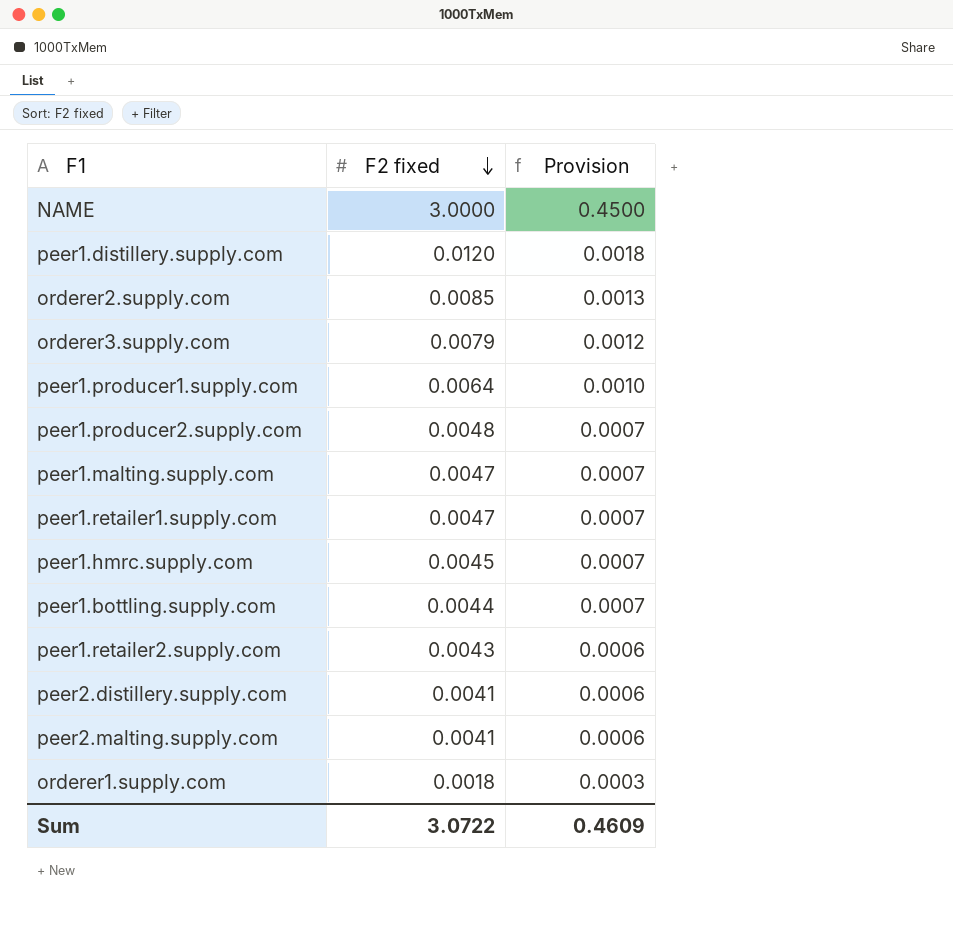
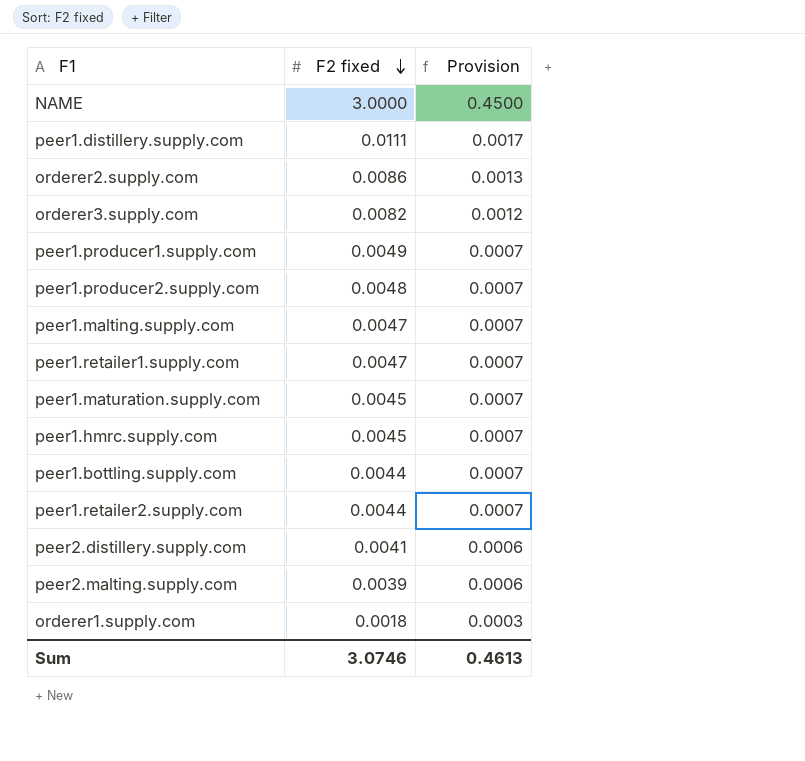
peer1.distillery.supply.com | F2 fixed: 0.0120 -> 0.0111
peer1.distillery.supply.com | Provision: 0.0018 -> 0.0017
orderer2.supply.com | F2 fixed: 0.0085 -> 0.0086
orderer3.supply.com | F2 fixed: 0.0079 -> 0.0082
peer1.producer1.supply.com | F2 fixed: 0.0064 -> 0.0049
peer1.producer1.supply.com | Provision: 0.0010 -> 0.0007
row peer1.maturation.supply.com: none -> 0.0045 | 0.0007
peer1.retailer2.supply.com | F2 fixed: 0.0043 -> 0.0044
peer1.retailer2.supply.com | Provision: 0.0006 -> 0.0007
peer2.malting.supply.com | F2 fixed: 0.0041 -> 0.0039
Sum | F2 fixed: 3.0722 -> 3.0746
Sum | Provision: 0.4609 -> 0.4613

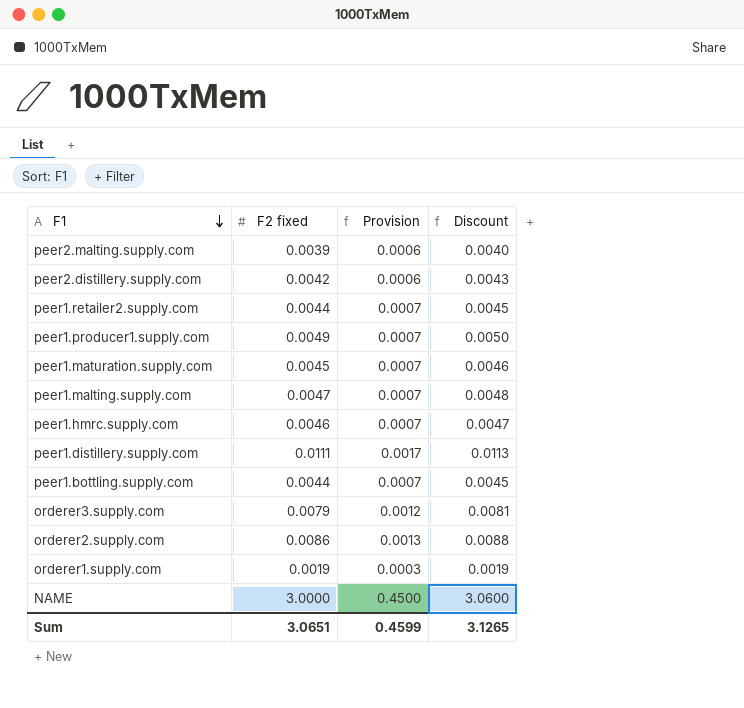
row order: F2 fixed descending -> F1 descending
column Discount | formula: none -> [F2 fixed] * 1.02
row peer1.producer2.supply.com: 0.0048 | 0.0007 -> none
row peer1.retailer1.supply.com: 0.0047 | 0.0007 -> none
peer2.distillery.supply.com | F2 fixed: 0.0041 -> 0.0042
peer1.hmrc.supply.com | F2 fixed: 0.0045 -> 0.0046
orderer3.supply.com | F2 fixed: 0.0082 -> 0.0079
orderer1.supply.com | F2 fixed: 0.0018 -> 0.0019
Sum | F2 fixed: 3.0746 -> 3.0651
Sum | Provision: 0.4613 -> 0.4599

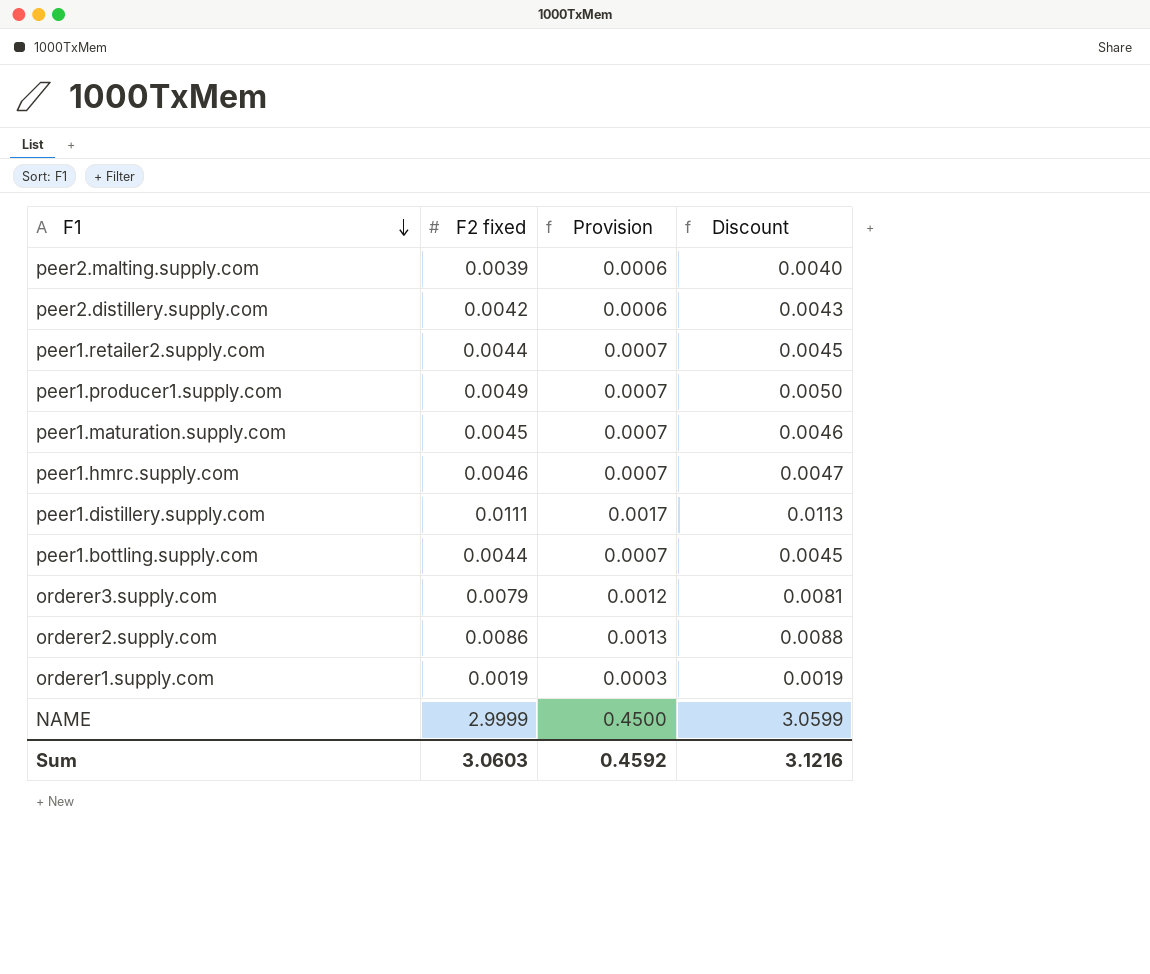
row peer1.malting.supply.com: 0.0047 | 0.0007 | 0.0048 -> none
NAME | F2 fixed: 3.0000 -> 2.9999
NAME | Discount: 3.0600 -> 3.0599
Sum | F2 fixed: 3.0651 -> 3.0603
Sum | Provision: 0.4599 -> 0.4592
Sum | Discount: 3.1265 -> 3.1216

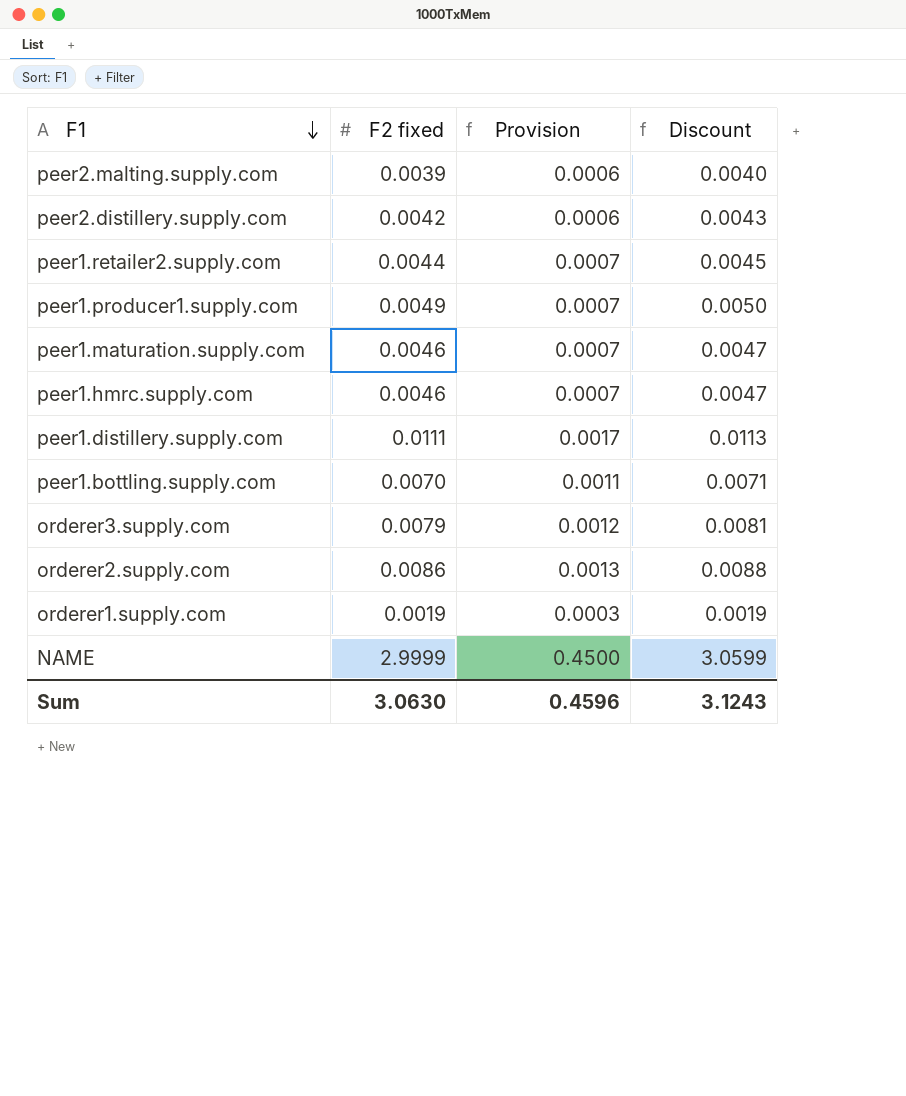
peer1.maturation.supply.com | F2 fixed: 0.0045 -> 0.0046
peer1.maturation.supply.com | Discount: 0.0046 -> 0.0047
peer1.bottling.supply.com | F2 fixed: 0.0044 -> 0.0070
peer1.bottling.supply.com | Provision: 0.0007 -> 0.0011
peer1.bottling.supply.com | Discount: 0.0045 -> 0.0071
Sum | F2 fixed: 3.0603 -> 3.0630
Sum | Provision: 0.4592 -> 0.4596
Sum | Discount: 3.1216 -> 3.1243

